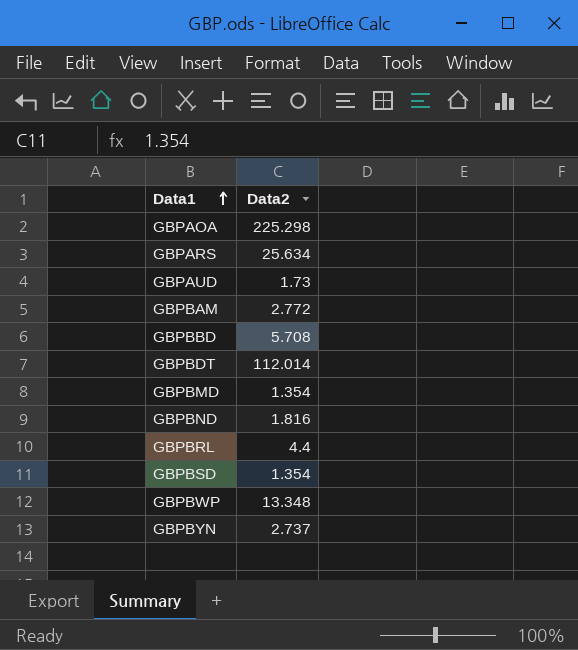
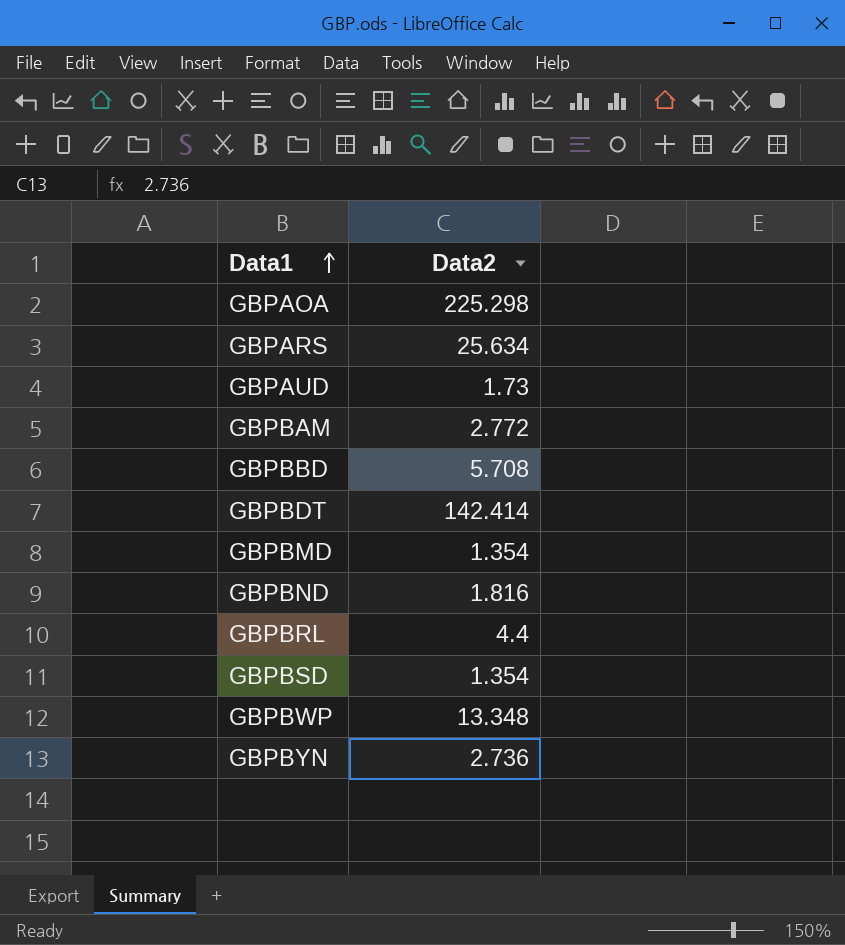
GBPBDT | Data2: 112.014 -> 142.414
GBPBYN | Data2: 2.737 -> 2.736

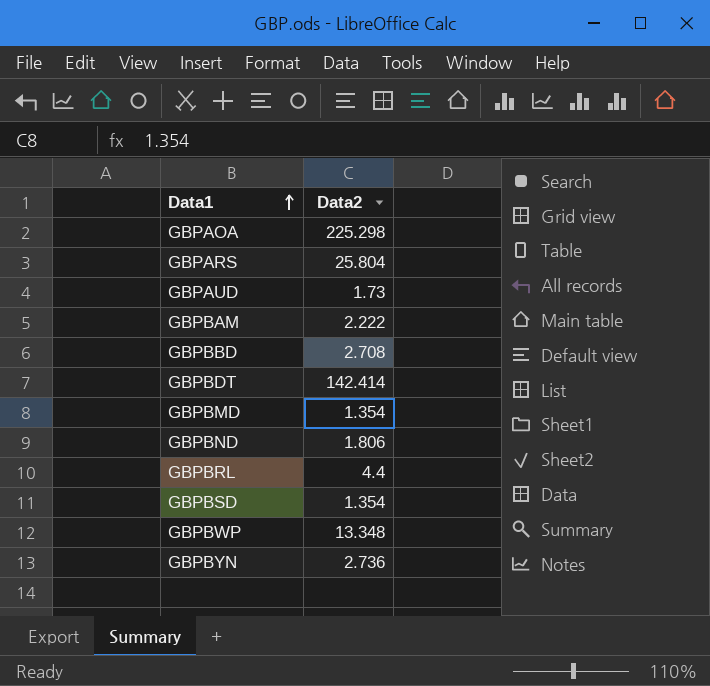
GBPARS | Data2: 25.634 -> 25.804
GBPBAM | Data2: 2.772 -> 2.222
GBPBBD | Data2: 5.708 -> 2.708
GBPBND | Data2: 1.816 -> 1.806

